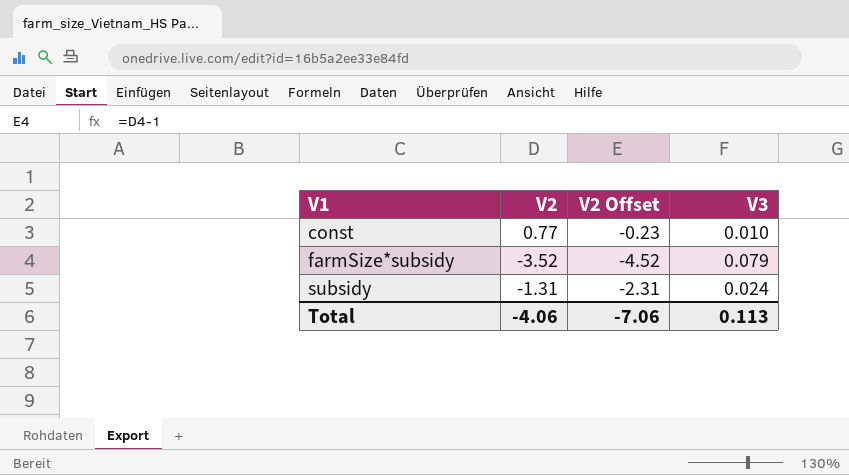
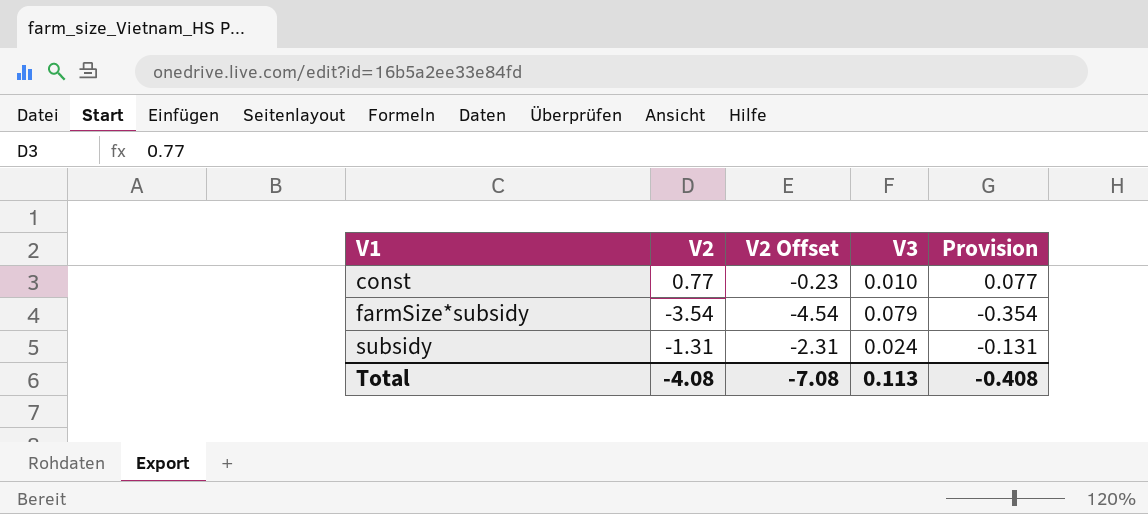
column Provision | formula: none -> [V2] * 0.1
farmSize*subsidy | V2: -3.52 -> -3.54
farmSize*subsidy | V2 Offset: -4.52 -> -4.54
Total | V2: -4.06 -> -4.08
Total | V2 Offset: -7.06 -> -7.08

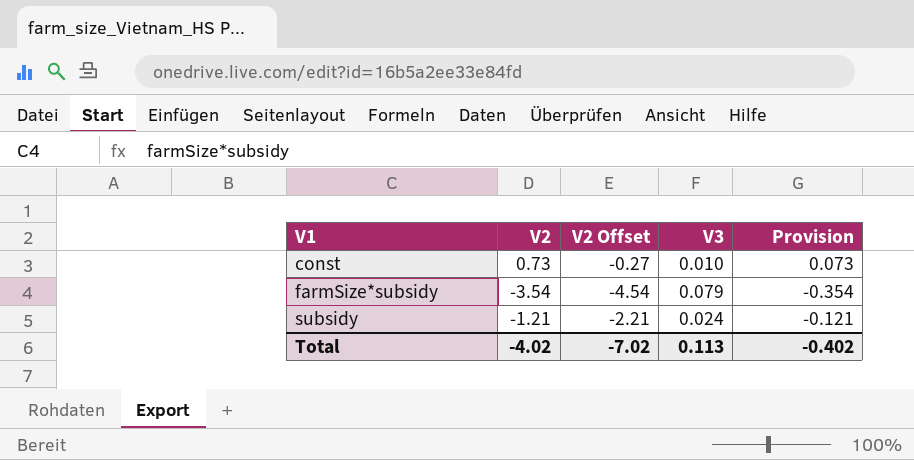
const | V2: 0.77 -> 0.73
const | V2 Offset: -0.23 -> -0.27
const | Provision: 0.077 -> 0.073
subsidy | V2: -1.31 -> -1.21
subsidy | V2 Offset: -2.31 -> -2.21
subsidy | Provision: -0.131 -> -0.121
Total | V2: -4.08 -> -4.02
Total | V2 Offset: -7.08 -> -7.02
Total | Provision: -0.408 -> -0.402

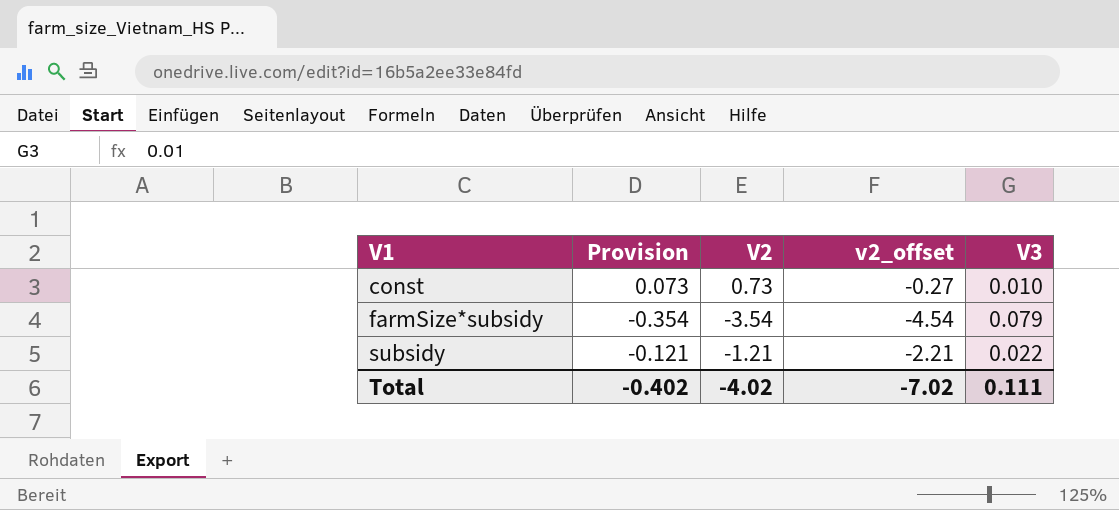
column Provision | position: 5 -> 2
column name: V2 Offset -> v2_offset
subsidy | V3: 0.024 -> 0.022
Total | V3: 0.113 -> 0.111

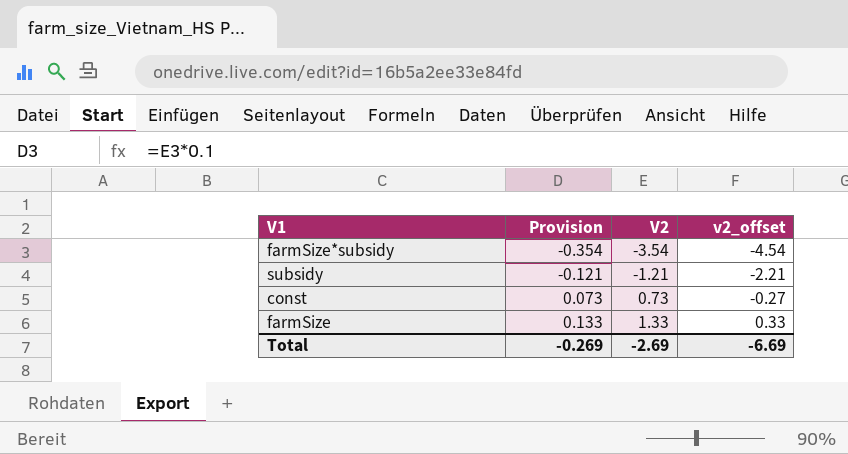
row order: V1 ascending -> Provision ascending
column V3 | position: 5 -> none
row farmSize: none -> 0.133 | 1.33 | 0.33
Total | Provision: -0.402 -> -0.269
Total | V2: -4.02 -> -2.69
Total | v2_offset: -7.02 -> -6.69

